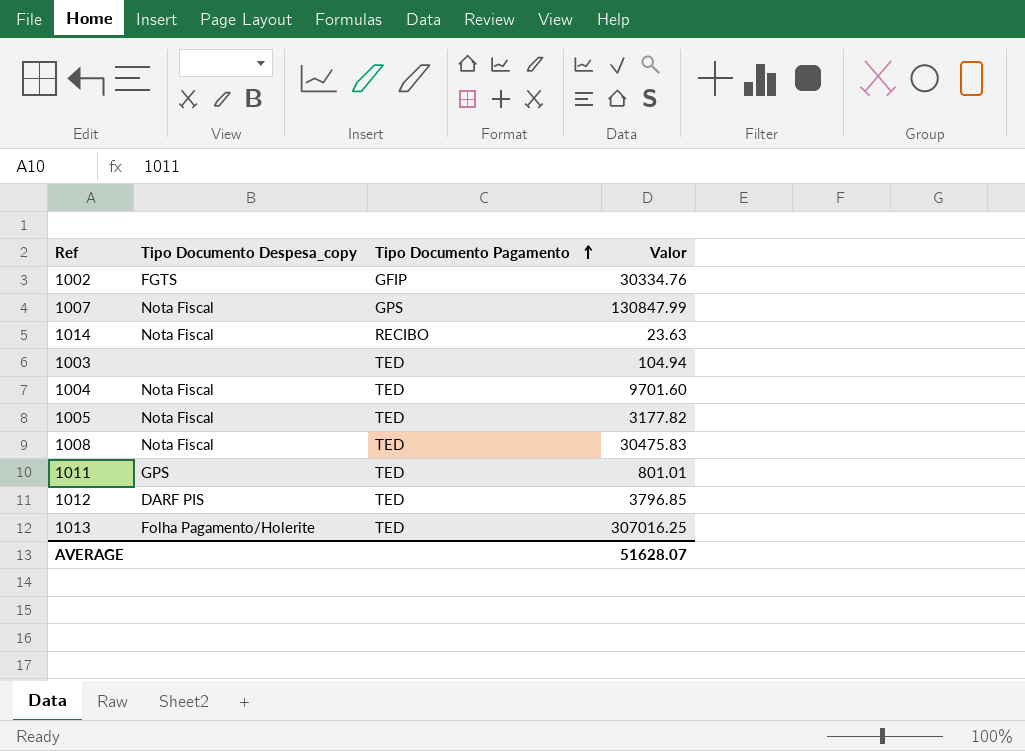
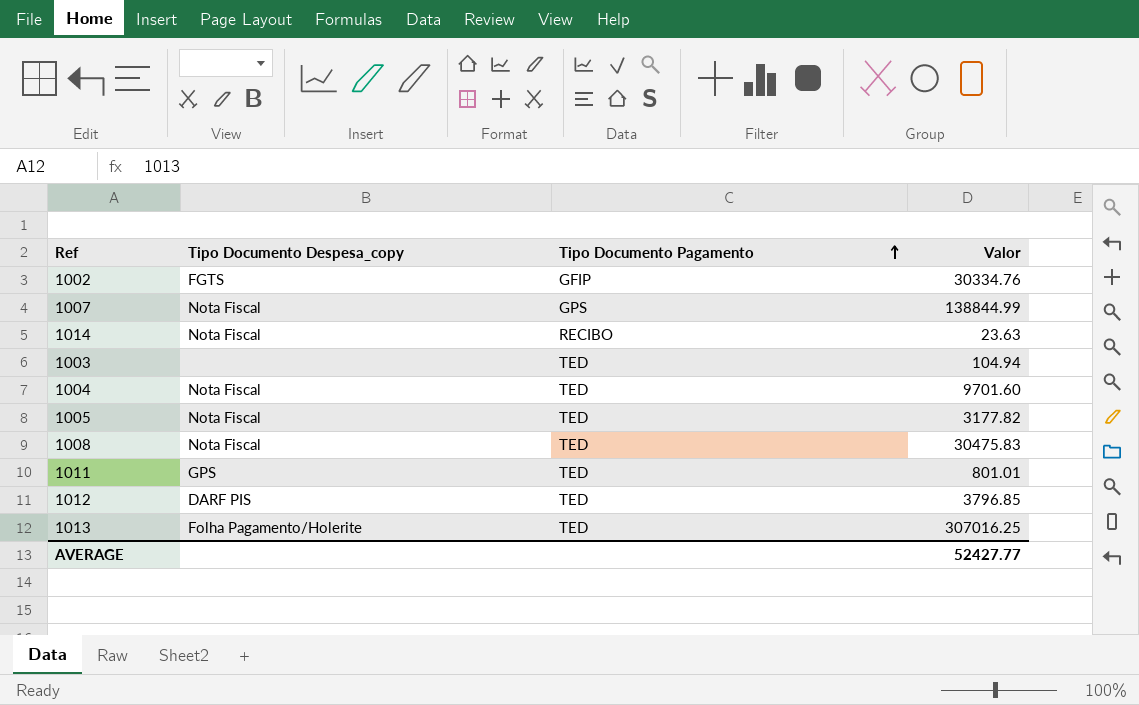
1007 | Valor: 130847.99 -> 138844.99
AVERAGE | Valor: 51628.07 -> 52427.77

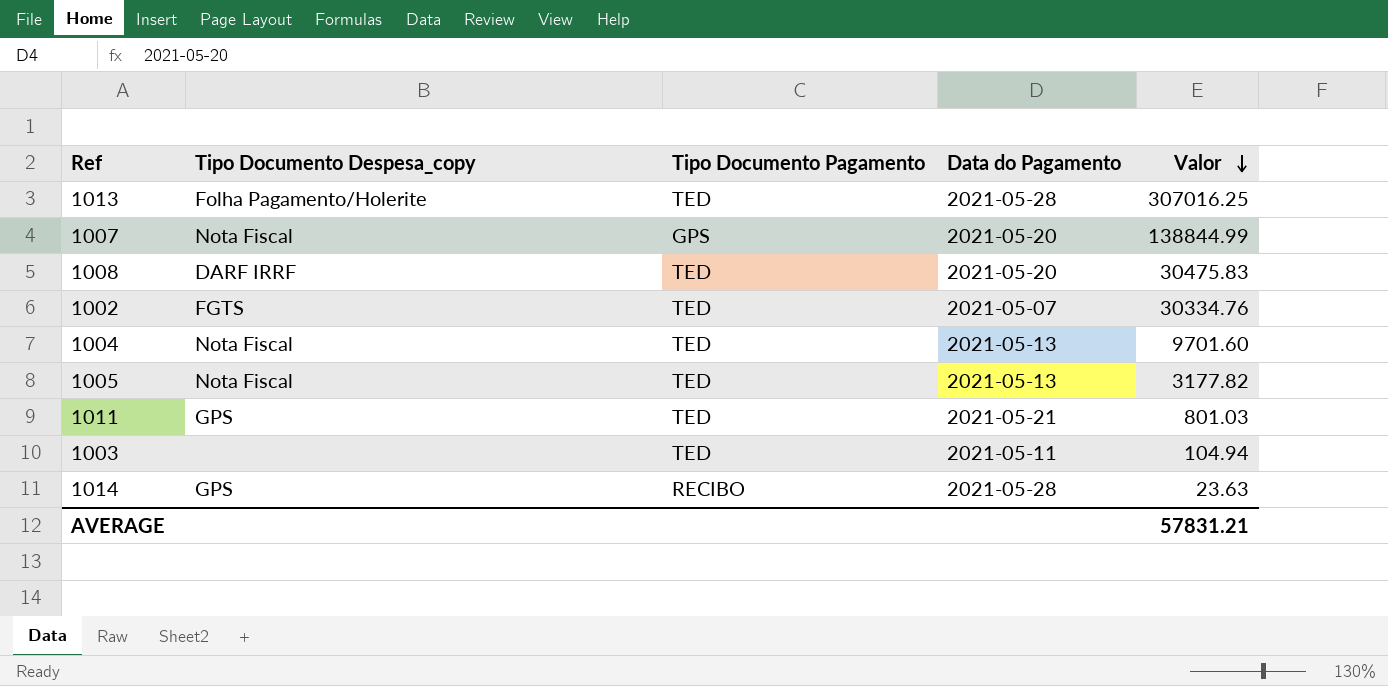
row order: Tipo Documento Pagamento ascending -> Valor descending
column Data do Pagamento | position: none -> 4
row 1012: DARF PIS | TED | 3796.85 -> none
1008 | Tipo Documento Despesa_copy: Nota Fiscal -> DARF IRRF
1002 | Tipo Documento Pagamento: GFIP -> TED
1011 | Valor: 801.01 -> 801.03
1014 | Tipo Documento Despesa_copy: Nota Fiscal -> GPS
AVERAGE | Valor: 52427.77 -> 57831.21

